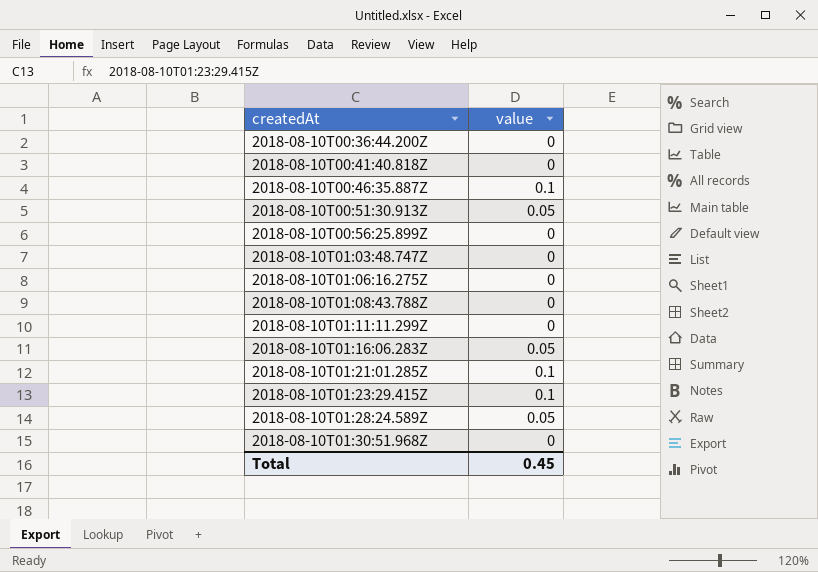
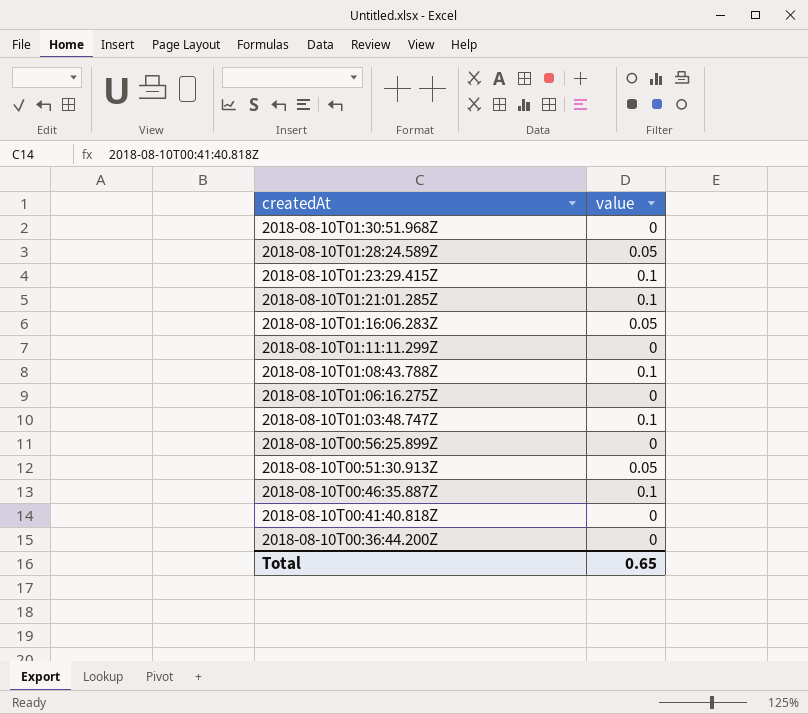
row order: createdAt ascending -> createdAt descending
2018-08-10T01:08:43.788Z | value: 0 -> 0.1
2018-08-10T01:03:48.747Z | value: 0 -> 0.1
Total | value: 0.45 -> 0.65

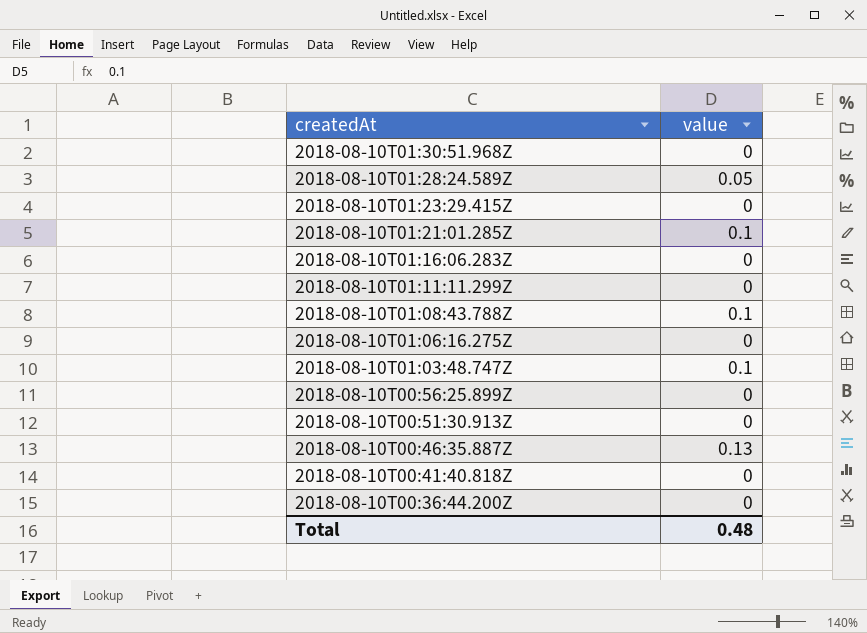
2018-08-10T01:23:29.415Z | value: 0.1 -> 0
2018-08-10T01:16:06.283Z | value: 0.05 -> 0
2018-08-10T00:51:30.913Z | value: 0.05 -> 0
2018-08-10T00:46:35.887Z | value: 0.1 -> 0.13
Total | value: 0.65 -> 0.48

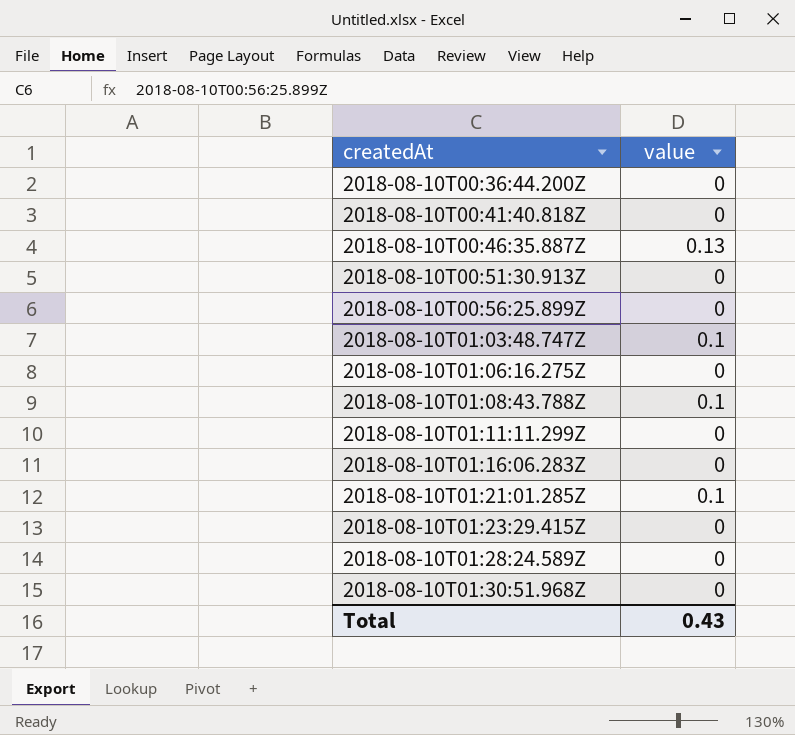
row order: createdAt descending -> createdAt ascending
2018-08-10T01:28:24.589Z | value: 0.05 -> 0
Total | value: 0.48 -> 0.43

